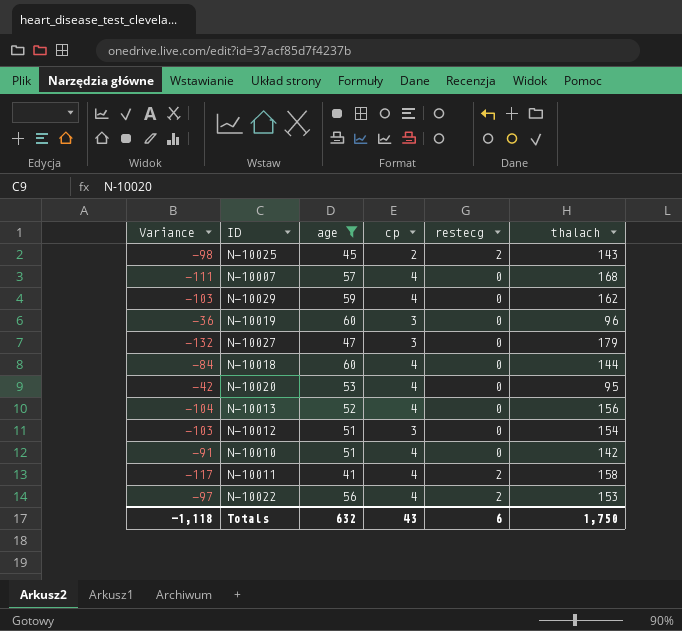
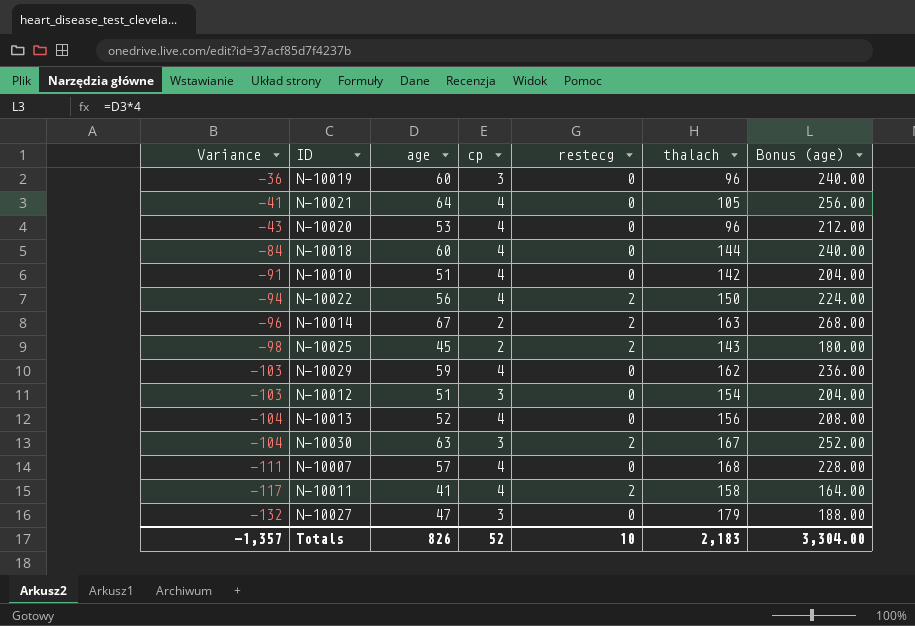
filter: age <= 60 -> none
row order: none -> Variance descending
column Bonus (age) | formula: none -> [age] * 4
N-10020 | Variance: -42 -> -43
N-10020 | thalach: 95 -> 96
N-10022 | Variance: -97 -> -94
N-10022 | thalach: 153 -> 150
Totals | Variance: -1,118 -> -1,357
Totals | age: 632 -> 826
Totals | cp: 43 -> 52
Totals | restecg: 6 -> 10
Totals | thalach: 1,750 -> 2,183

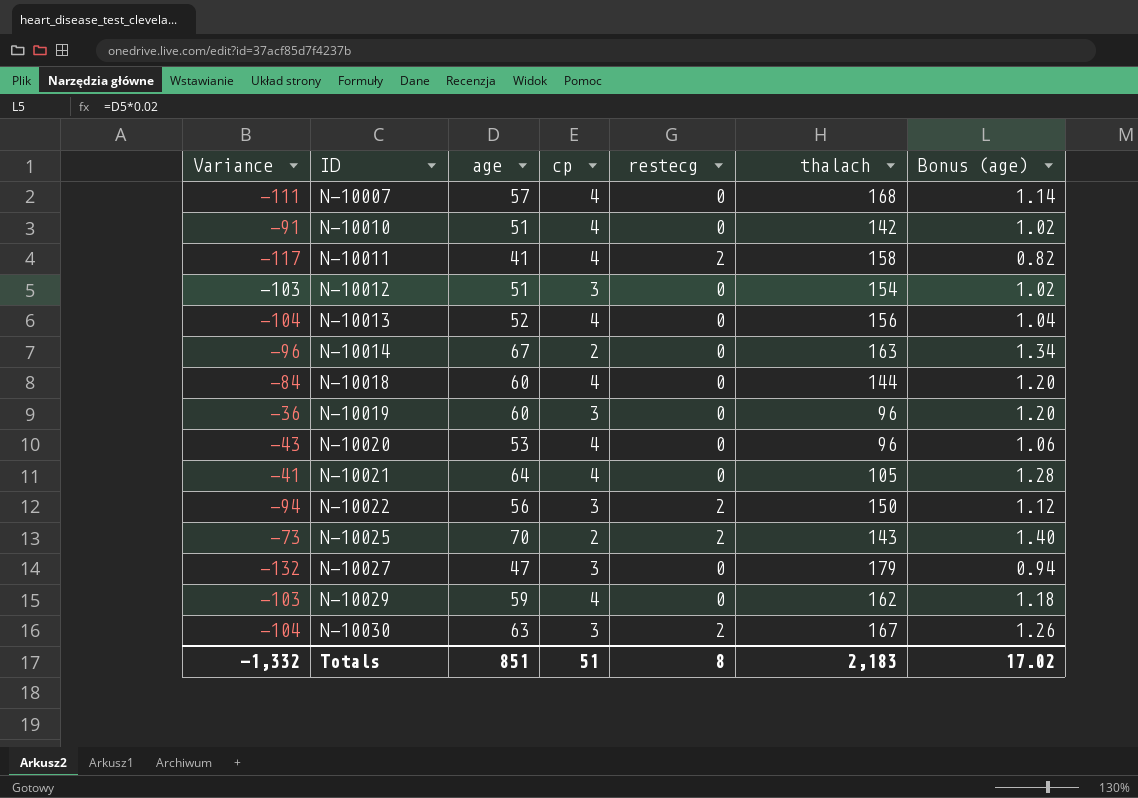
row order: Variance descending -> ID ascending
column Bonus (age) | formula: [age] * 4 -> [age] * 0.02
N-10014 | restecg: 2 -> 0
N-10022 | cp: 4 -> 3
N-10025 | Variance: -98 -> -73
N-10025 | age: 45 -> 70
Totals | Variance: -1,357 -> -1,332
Totals | age: 826 -> 851
Totals | cp: 52 -> 51
Totals | restecg: 10 -> 8
Totals | Bonus (age): 3,304.00 -> 17.02

